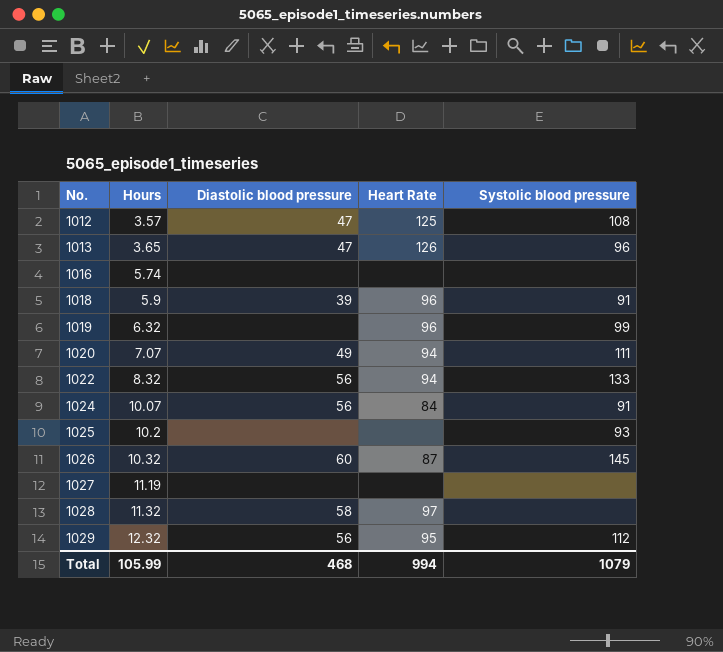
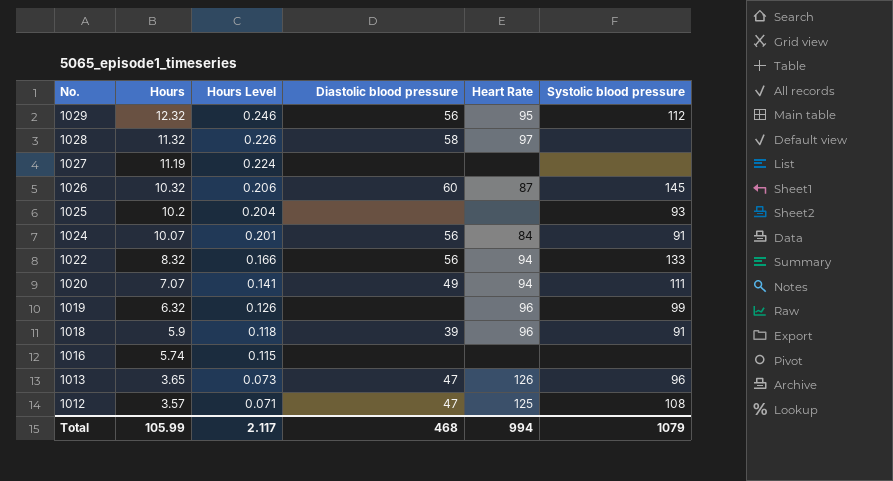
row order: No. ascending -> No. descending
column Hours Level | formula: none -> [Hours] * 0.02

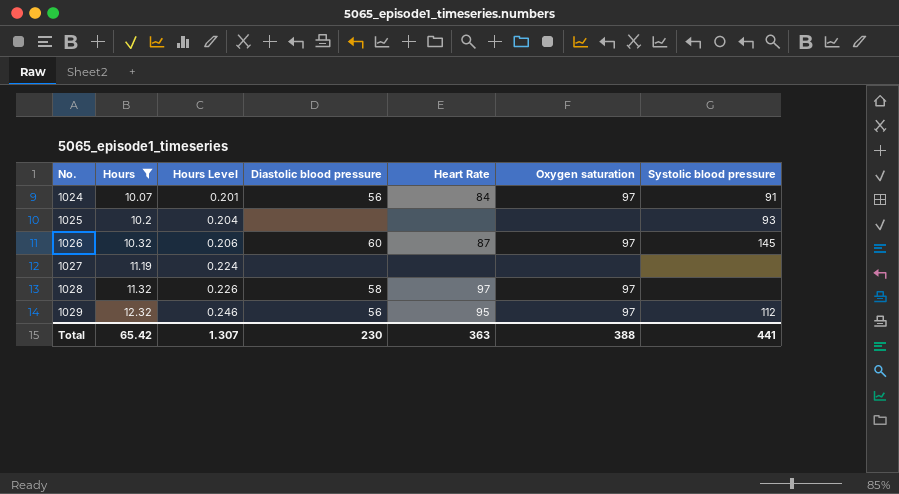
filter: none -> Hours >= 10.07
row order: No. descending -> No. ascending
column Oxygen saturation | position: none -> 6
Total | Hours: 105.99 -> 65.42
Total | Hours Level: 2.117 -> 1.307
Total | Diastolic blood pressure: 468 -> 230
Total | Heart Rate: 994 -> 363
Total | Systolic blood pressure: 1079 -> 441

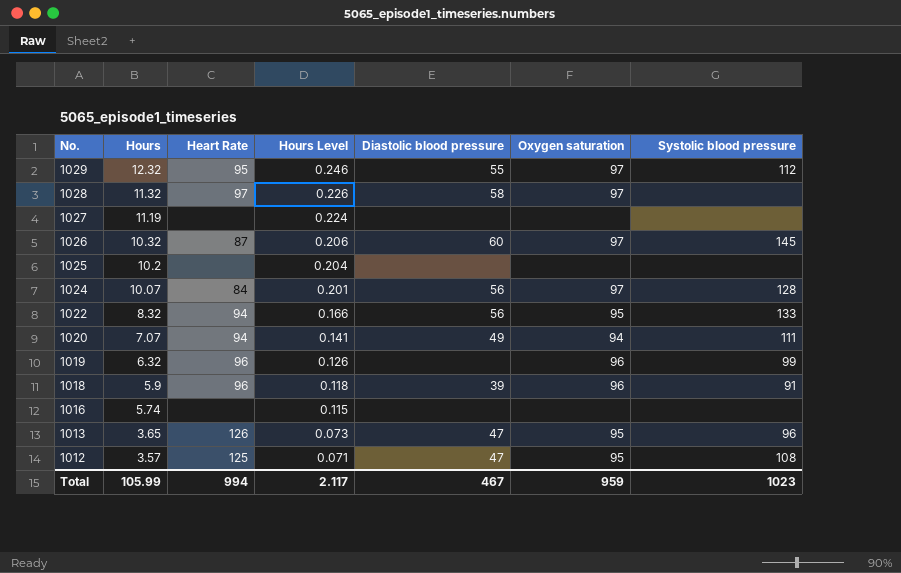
filter: Hours >= 10.07 -> none
row order: No. ascending -> No. descending
column Heart Rate | position: 5 -> 3
1029 | Diastolic blood pressure: 56 -> 55
1025 | Systolic blood pressure: 93 -> none
1024 | Systolic blood pressure: 91 -> 128
Total | Hours: 65.42 -> 105.99
Total | Heart Rate: 363 -> 994
Total | Hours Level: 1.307 -> 2.117
Total | Diastolic blood pressure: 230 -> 467
Total | Oxygen saturation: 388 -> 959
Total | Systolic blood pressure: 441 -> 1023

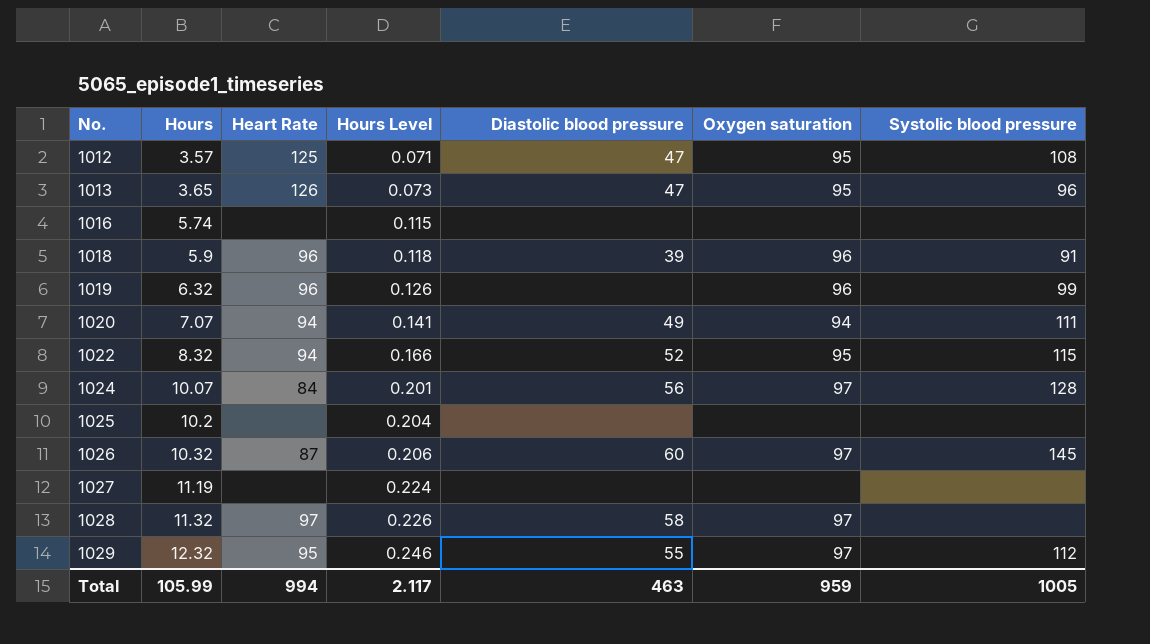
row order: No. descending -> No. ascending
1022 | Diastolic blood pressure: 56 -> 52
1022 | Systolic blood pressure: 133 -> 115
Total | Diastolic blood pressure: 467 -> 463
Total | Systolic blood pressure: 1023 -> 1005

